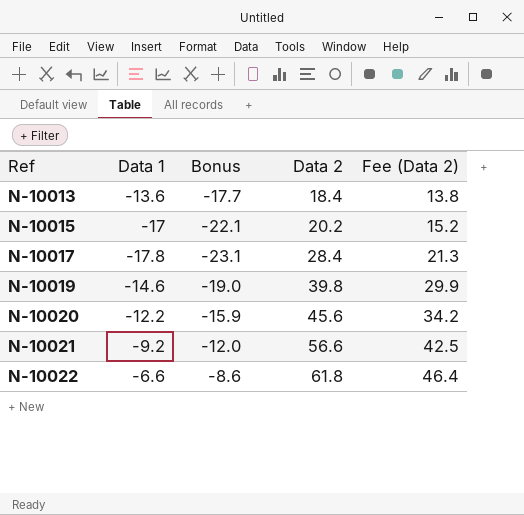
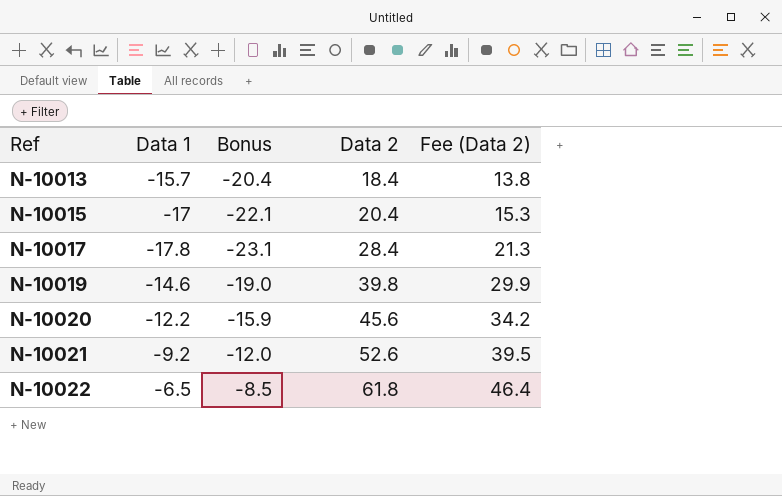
N-10013 | Data 1: -13.6 -> -15.7
N-10013 | Bonus: -17.7 -> -20.4
N-10015 | Data 2: 20.2 -> 20.4
N-10015 | Fee (Data 2): 15.2 -> 15.3
N-10021 | Data 2: 56.6 -> 52.6
N-10021 | Fee (Data 2): 42.5 -> 39.5
N-10022 | Data 1: -6.6 -> -6.5
N-10022 | Bonus: -8.6 -> -8.5

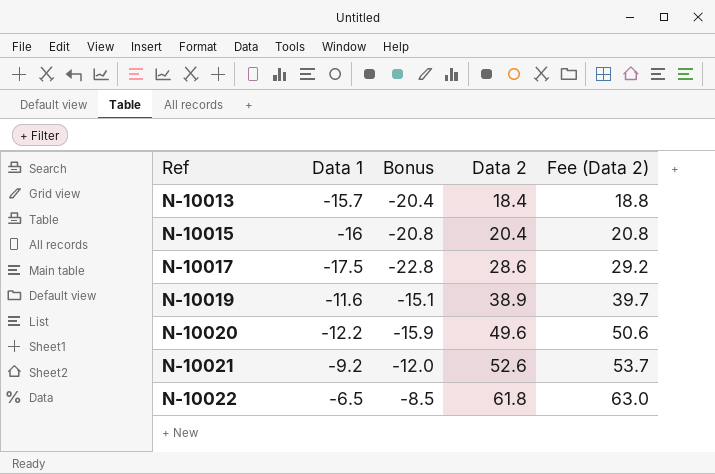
column Fee (Data 2) | formula: [Data 2] * 0.75 -> [Data 2] * 1.02
N-10015 | Data 1: -17 -> -16
N-10015 | Bonus: -22.1 -> -20.8
N-10017 | Data 1: -17.8 -> -17.5
N-10017 | Bonus: -23.1 -> -22.8
N-10017 | Data 2: 28.4 -> 28.6
N-10019 | Data 1: -14.6 -> -11.6
N-10019 | Bonus: -19.0 -> -15.1
N-10019 | Data 2: 39.8 -> 38.9
N-10020 | Data 2: 45.6 -> 49.6

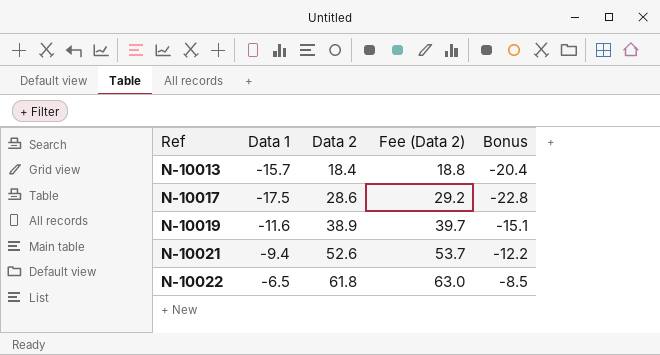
column Bonus | position: 3 -> 5
row N-10015: -16 | -20.8 | 20.4 | 20.8 -> none
row N-10020: -12.2 | -15.9 | 49.6 | 50.6 -> none
N-10021 | Data 1: -9.2 -> -9.4
N-10021 | Bonus: -12.0 -> -12.2

